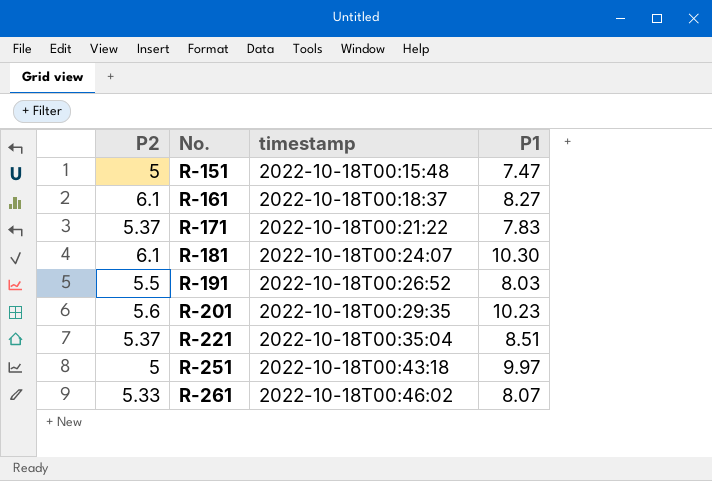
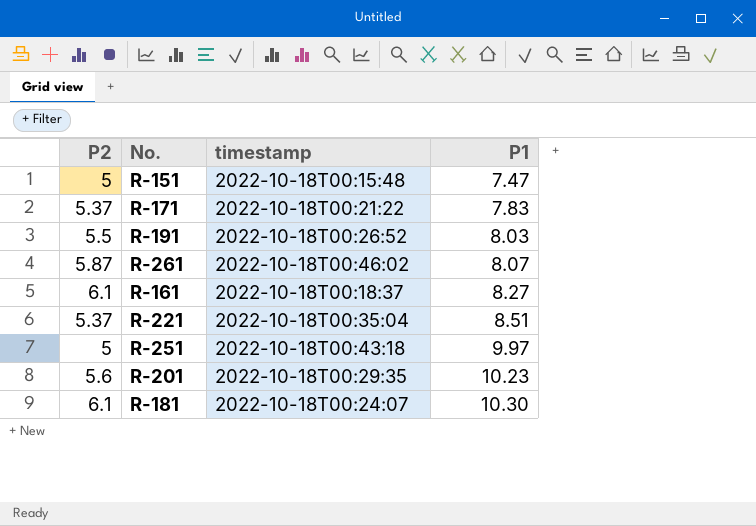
row order: No. ascending -> P1 ascending
R-261 | P2: 5.33 -> 5.87

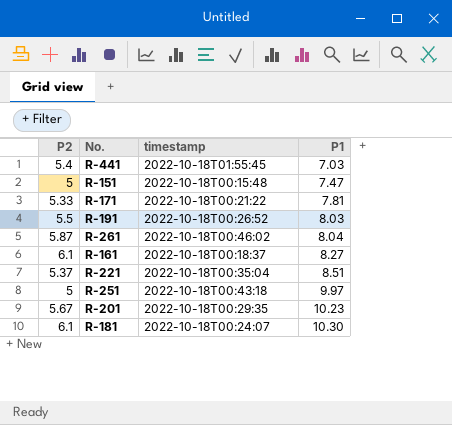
row R-441: none -> 5.4 | 2022-10-18T01:55:45 | 7.03
R-171 | P2: 5.37 -> 5.33
R-171 | P1: 7.83 -> 7.81
R-261 | P1: 8.07 -> 8.04
R-201 | P2: 5.6 -> 5.67

